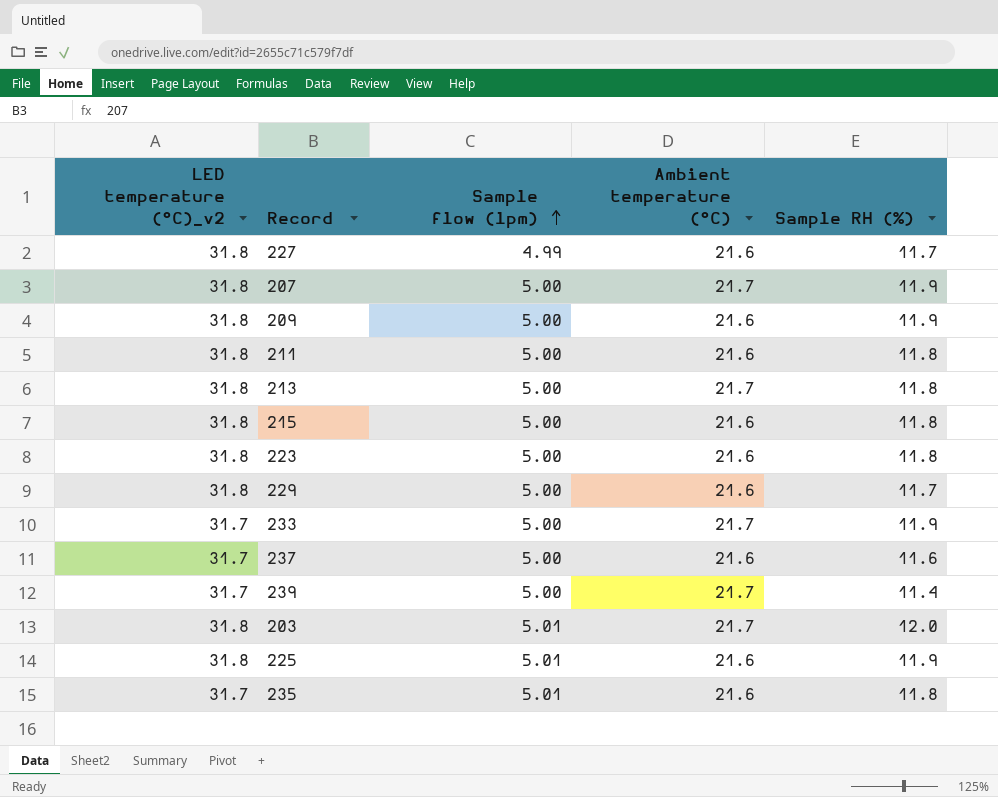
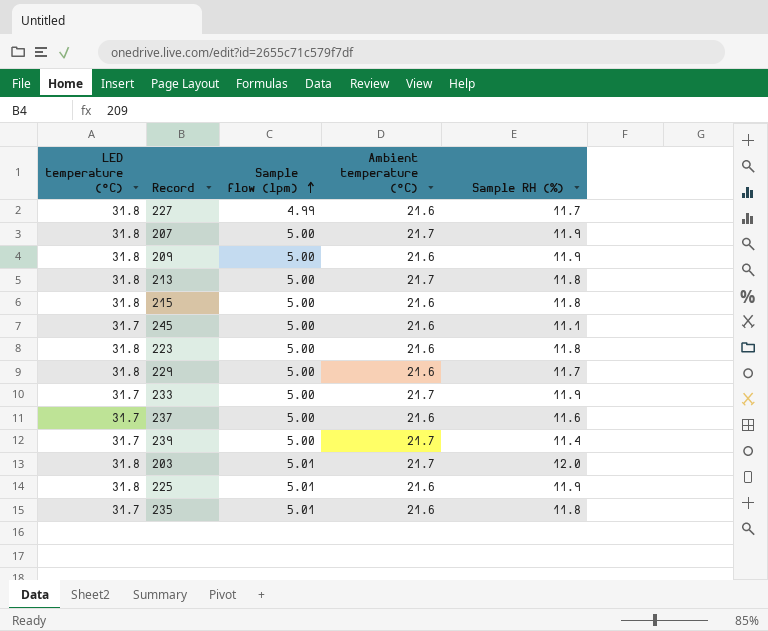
column name: LED temperature (°C)_v2 -> LED temperature (°C)
row 211: 31.8 | 5.00 | 21.6 | 11.8 -> none
row 245: none -> 31.7 | 5.00 | 21.6 | 11.1

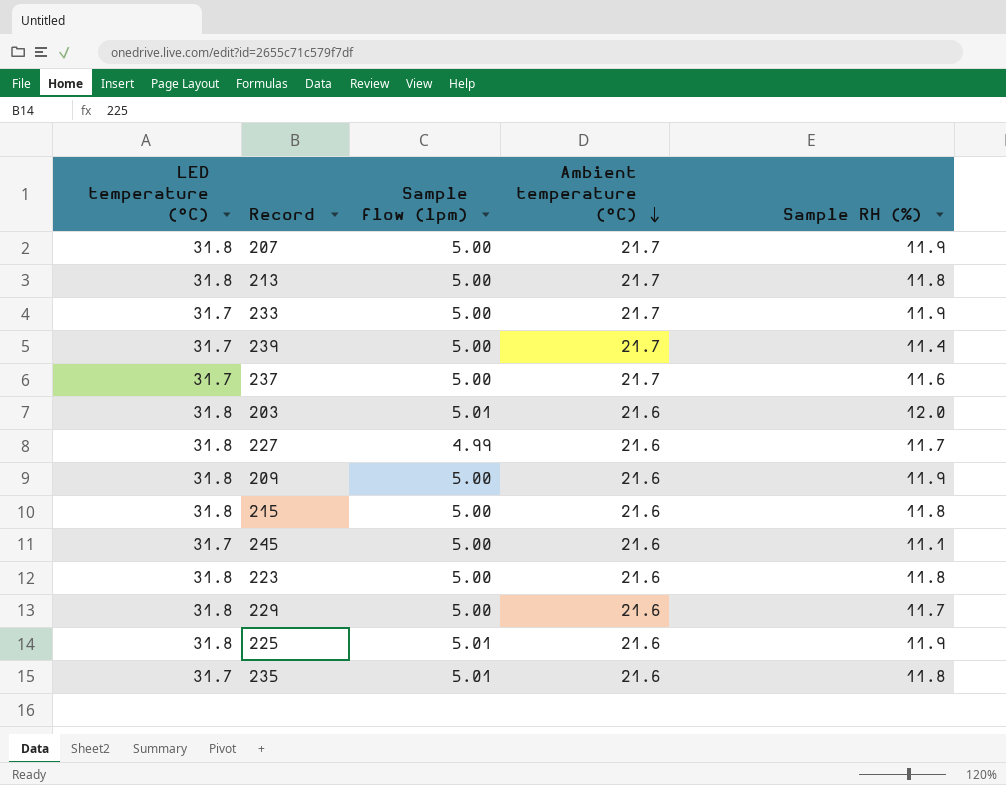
row order: Sample flow (lpm) ascending -> Ambient temperature (°C) descending
237 | Ambient temperature (°C): 21.6 -> 21.7
203 | Ambient temperature (°C): 21.7 -> 21.6

